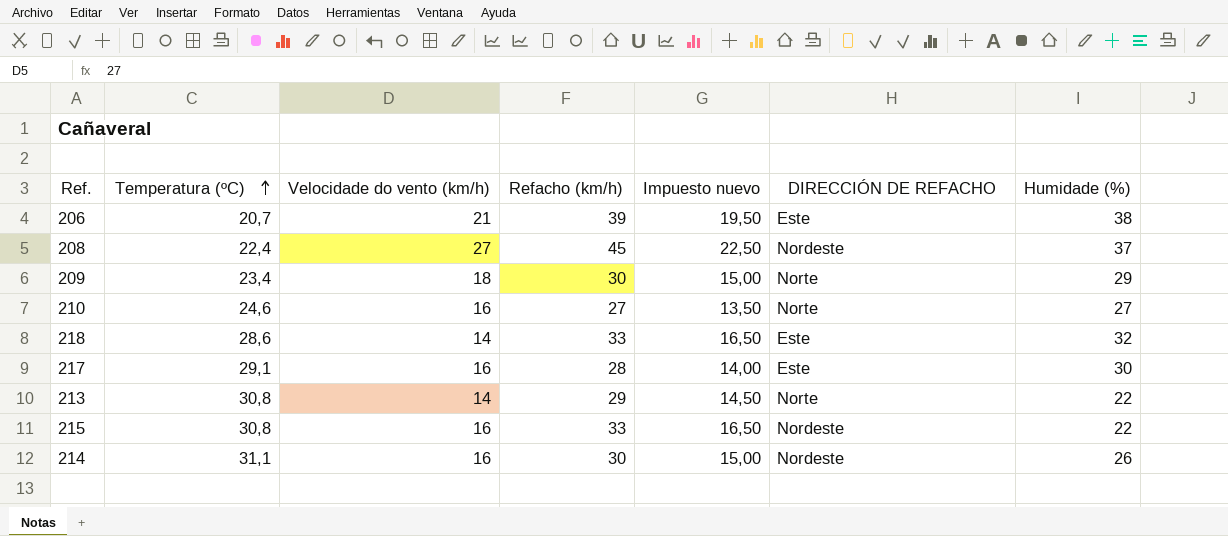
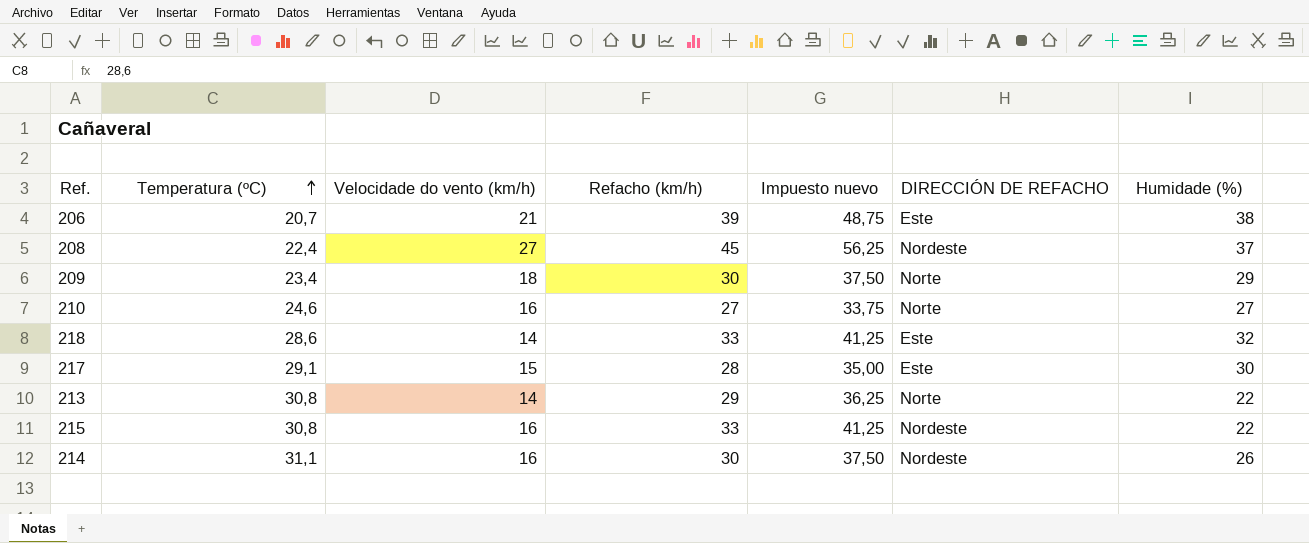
column Impuesto nuevo | formula: [Refacho (km/h)] * 0,5 -> [Refacho (km/h)] * 1,25
217 | Velocidade do vento (km/h): 16 -> 15

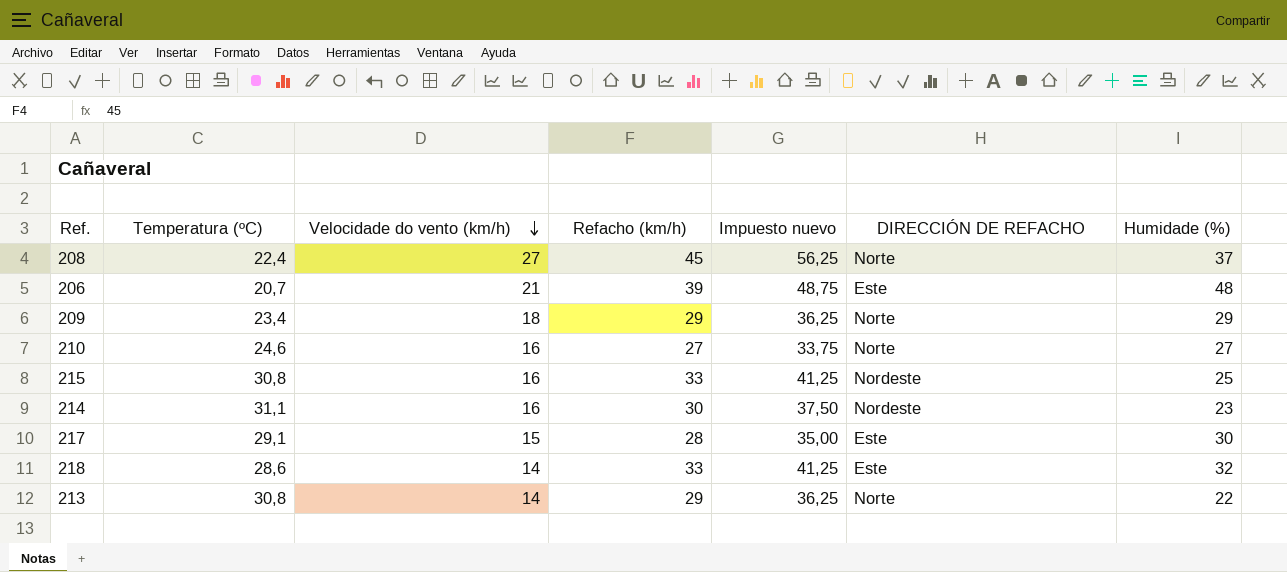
row order: Temperatura (ºC) ascending -> Velocidade do vento (km/h) descending
208 | DIRECCIÓN DE REFACHO: Nordeste -> Norte
206 | Humidade (%): 38 -> 48
209 | Refacho (km/h): 30 -> 29
209 | Impuesto nuevo: 37,50 -> 36,25
215 | Humidade (%): 22 -> 25
214 | Humidade (%): 26 -> 23

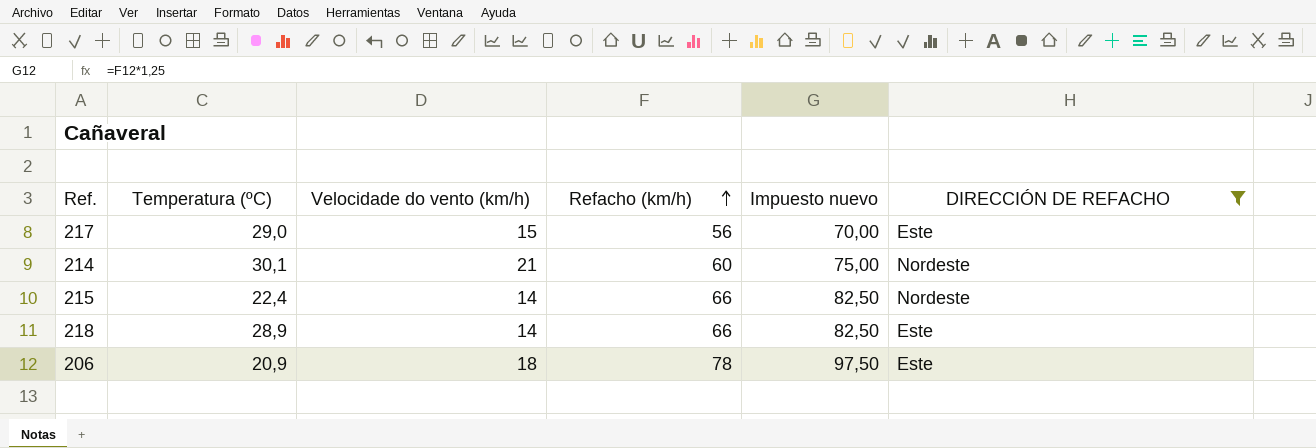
filter: none -> DIRECCIÓN DE REFACHO != Norte
row order: Velocidade do vento (km/h) descending -> Refacho (km/h) ascending
column Humidade (%) | position: 7 -> none
217 | Temperatura (ºC): 29,1 -> 29,0
217 | Refacho (km/h): 28 -> 56
217 | Impuesto nuevo: 35,00 -> 70,00
214 | Temperatura (ºC): 31,1 -> 30,1
214 | Velocidade do vento (km/h): 16 -> 21
214 | Refacho (km/h): 30 -> 60
214 | Impuesto nuevo: 37,50 -> 75,00
215 | Temperatura (ºC): 30,8 -> 22,4
215 | Velocidade do vento (km/h): 16 -> 14
215 | Refacho (km/h): 33 -> 66
215 | Impuesto nuevo: 41,25 -> 82,50
218 | Temperatura (ºC): 28,6 -> 28,9
218 | Refacho (km/h): 33 -> 66
218 | Impuesto nuevo: 41,25 -> 82,50
206 | Temperatura (ºC): 20,7 -> 20,9
206 | Velocidade do vento (km/h): 21 -> 18
206 | Refacho (km/h): 39 -> 78
206 | Impuesto nuevo: 48,75 -> 97,50

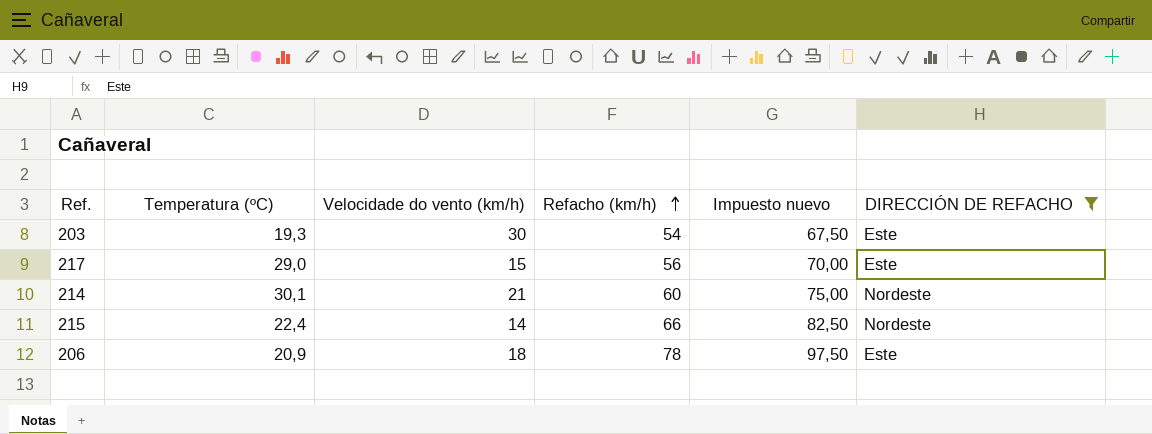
row 218: 28,9 | 14 | 66 | 82,50 | Este -> none
row 203: none -> 19,3 | 30 | 54 | 67,50 | Este

